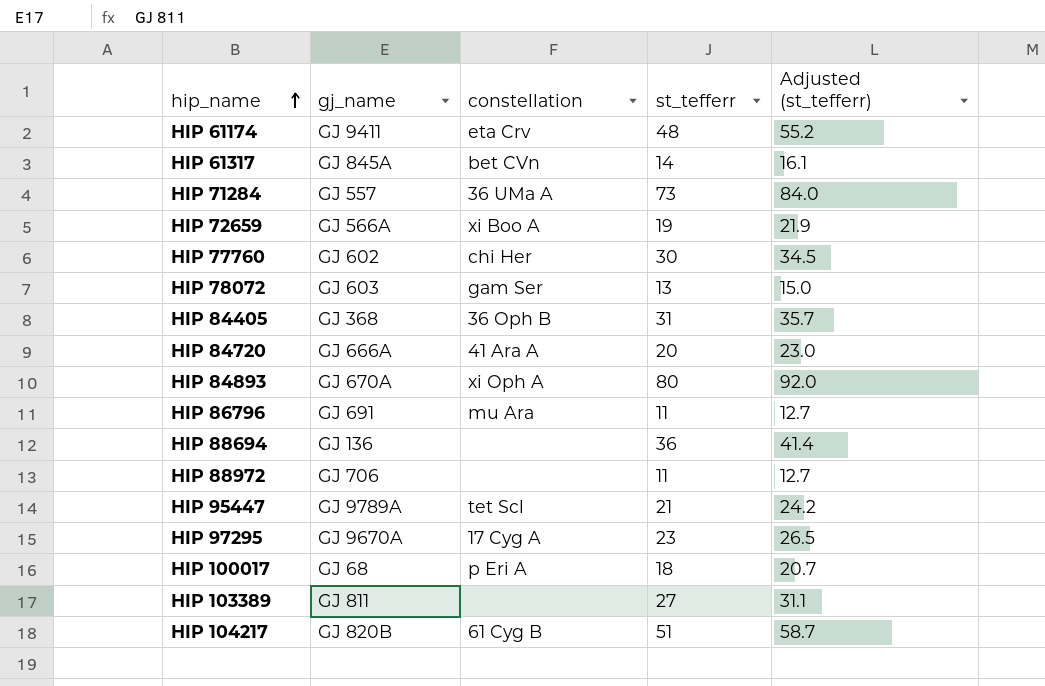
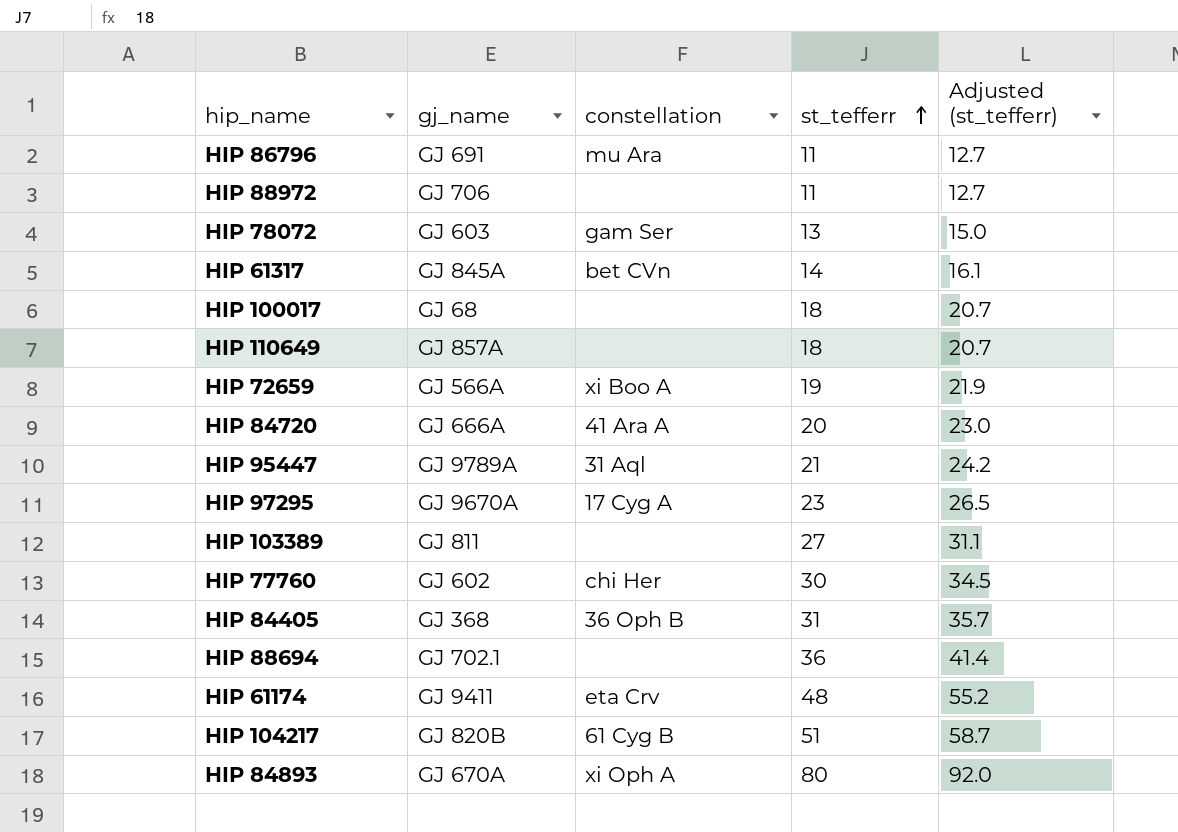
row order: hip_name ascending -> st_tefferr ascending
row HIP 71284: GJ 557 | 36 UMa A | 73 | 84.0 -> none
HIP 100017 | constellation: p Eri A -> none
row HIP 110649: none -> GJ 857A | none | 18 | 20.7
HIP 95447 | constellation: tet Scl -> 31 Aql
HIP 88694 | gj_name: GJ 136 -> GJ 702.1

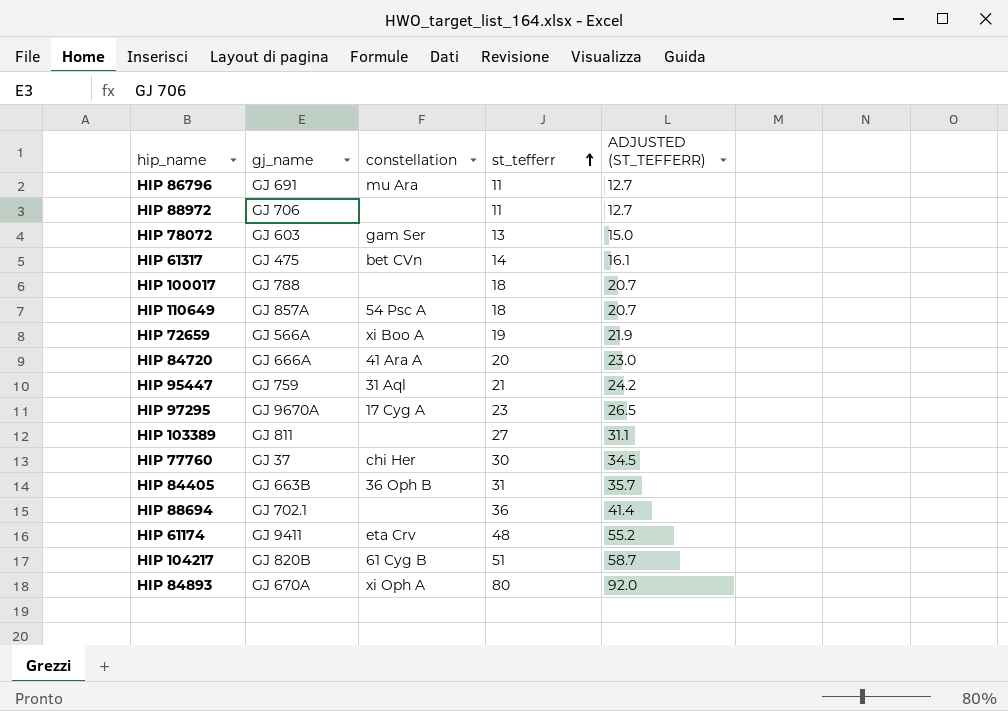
column name: Adjusted (st_tefferr) -> ADJUSTED (ST_TEFFERR)
HIP 61317 | gj_name: GJ 845A -> GJ 475
HIP 100017 | gj_name: GJ 68 -> GJ 788
HIP 110649 | constellation: none -> 54 Psc A
HIP 95447 | gj_name: GJ 9789A -> GJ 759
HIP 77760 | gj_name: GJ 602 -> GJ 37
HIP 84405 | gj_name: GJ 368 -> GJ 663B

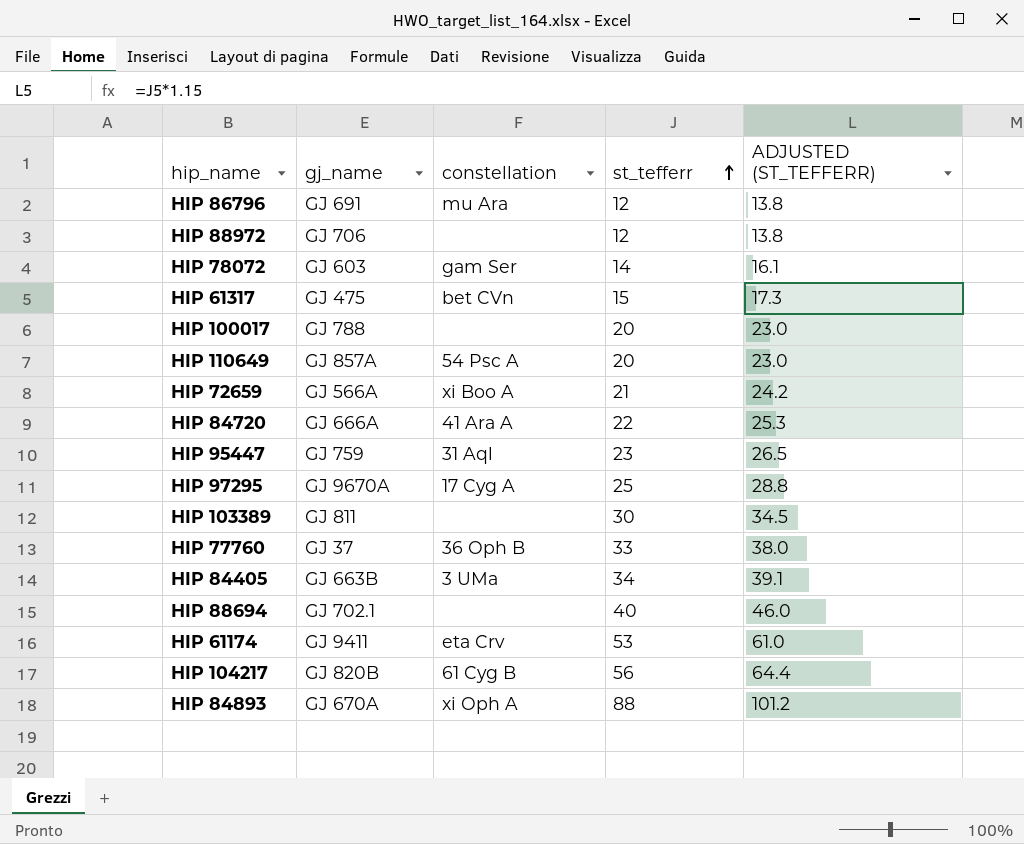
HIP 86796 | st_tefferr: 11 -> 12
HIP 86796 | ADJUSTED (ST_TEFFERR): 12.7 -> 13.8
HIP 88972 | st_tefferr: 11 -> 12
HIP 88972 | ADJUSTED (ST_TEFFERR): 12.7 -> 13.8
HIP 78072 | st_tefferr: 13 -> 14
HIP 78072 | ADJUSTED (ST_TEFFERR): 15.0 -> 16.1
HIP 61317 | st_tefferr: 14 -> 15
HIP 61317 | ADJUSTED (ST_TEFFERR): 16.1 -> 17.3
HIP 100017 | st_tefferr: 18 -> 20
HIP 100017 | ADJUSTED (ST_TEFFERR): 20.7 -> 23.0
HIP 110649 | st_tefferr: 18 -> 20
HIP 110649 | ADJUSTED (ST_TEFFERR): 20.7 -> 23.0
HIP 72659 | st_tefferr: 19 -> 21
HIP 72659 | ADJUSTED (ST_TEFFERR): 21.9 -> 24.2
HIP 84720 | st_tefferr: 20 -> 22
HIP 84720 | ADJUSTED (ST_TEFFERR): 23.0 -> 25.3
HIP 95447 | st_tefferr: 21 -> 23
HIP 95447 | ADJUSTED (ST_TEFFERR): 24.2 -> 26.5
HIP 97295 | st_tefferr: 23 -> 25
HIP 97295 | ADJUSTED (ST_TEFFERR): 26.5 -> 28.8
HIP 103389 | st_tefferr: 27 -> 30
HIP 103389 | ADJUSTED (ST_TEFFERR): 31.1 -> 34.5
HIP 77760 | constellation: chi Her -> 36 Oph B
HIP 77760 | st_tefferr: 30 -> 33
HIP 77760 | ADJUSTED (ST_TEFFERR): 34.5 -> 38.0
HIP 84405 | constellation: 36 Oph B -> 3 UMa
HIP 84405 | st_tefferr: 31 -> 34
HIP 84405 | ADJUSTED (ST_TEFFERR): 35.7 -> 39.1
HIP 88694 | st_tefferr: 36 -> 40
HIP 88694 | ADJUSTED (ST_TEFFERR): 41.4 -> 46.0
HIP 61174 | st_tefferr: 48 -> 53
HIP 61174 | ADJUSTED (ST_TEFFERR): 55.2 -> 61.0
HIP 104217 | st_tefferr: 51 -> 56
HIP 104217 | ADJUSTED (ST_TEFFERR): 58.7 -> 64.4
HIP 84893 | st_tefferr: 80 -> 88
HIP 84893 | ADJUSTED (ST_TEFFERR): 92.0 -> 101.2

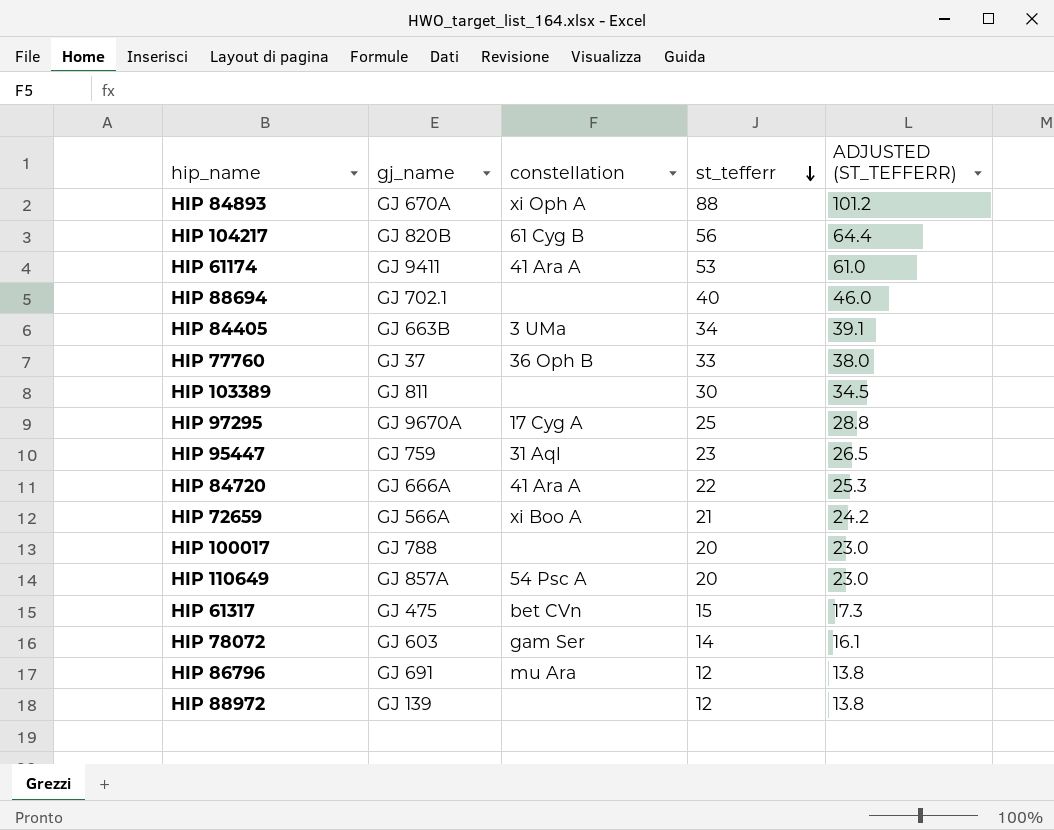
row order: st_tefferr ascending -> st_tefferr descending
HIP 61174 | constellation: eta Crv -> 41 Ara A
HIP 88972 | gj_name: GJ 706 -> GJ 139

